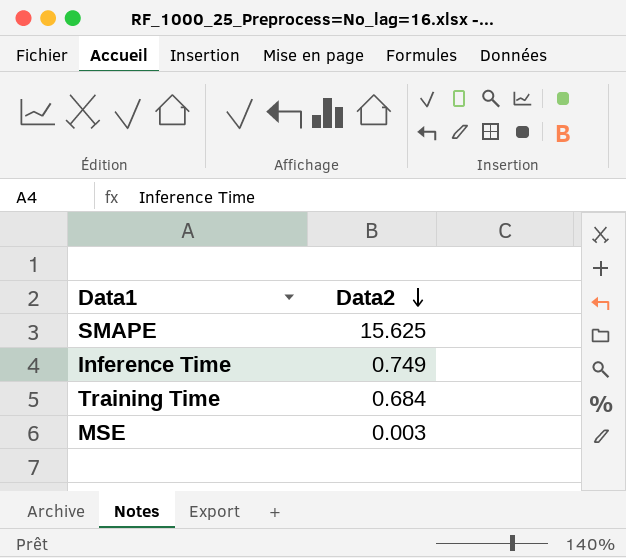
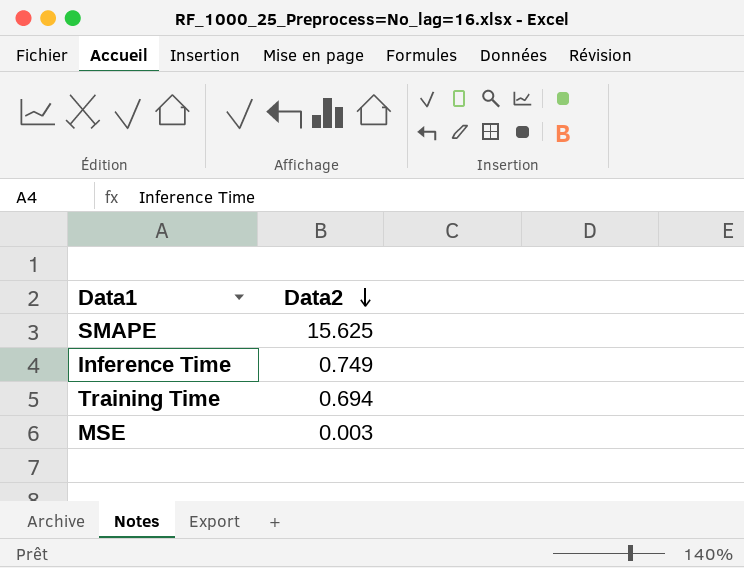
Training Time | Data2: 0.684 -> 0.694

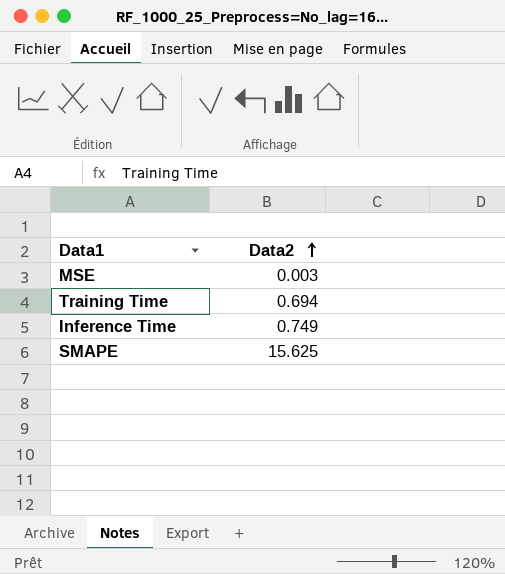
row order: Data2 descending -> Data2 ascending

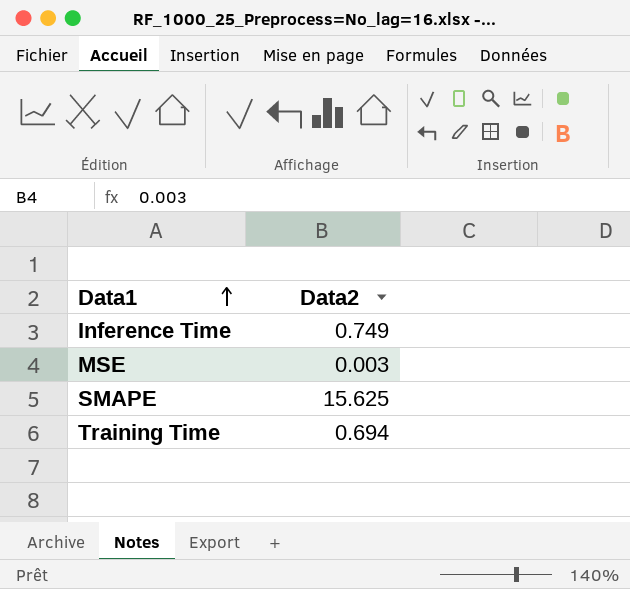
row order: Data2 ascending -> Data1 ascending

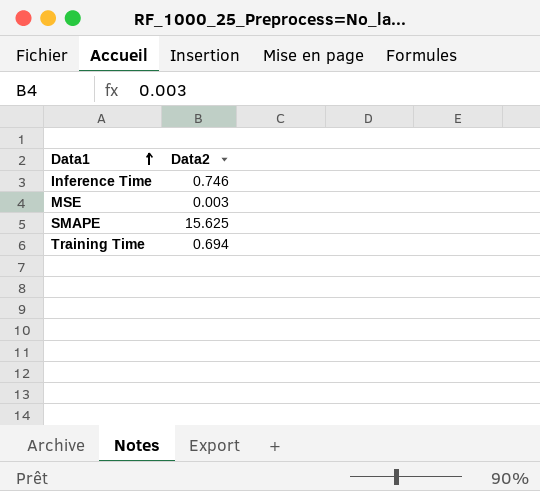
Inference Time | Data2: 0.749 -> 0.746

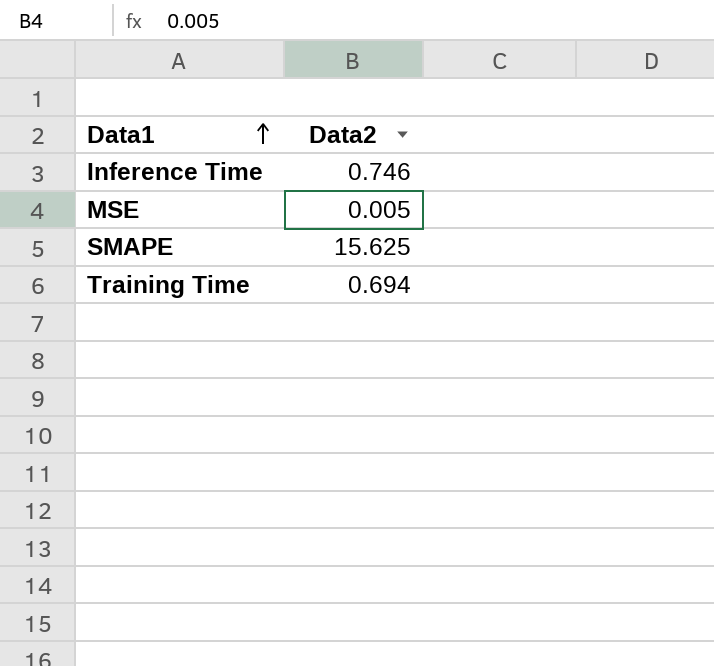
MSE | Data2: 0.003 -> 0.005

